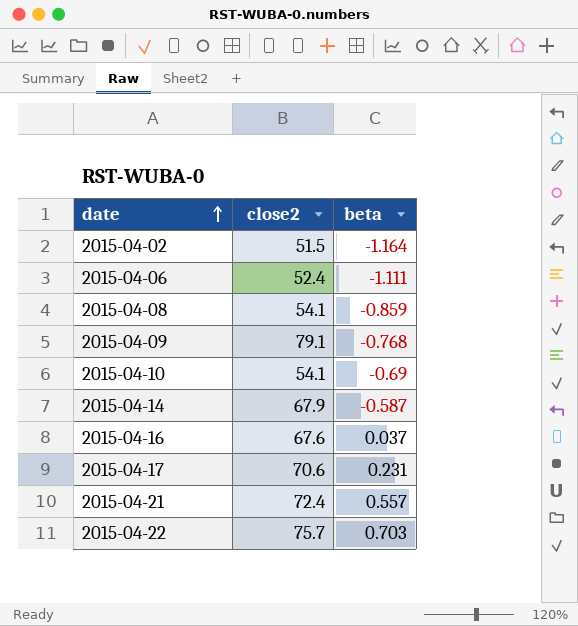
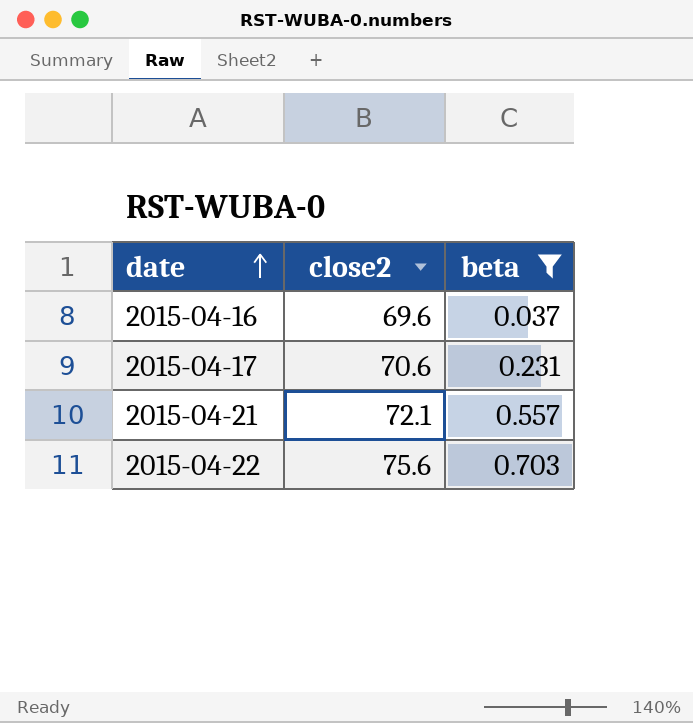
filter: none -> beta >= 0.037
2015-04-16 | close2: 67.6 -> 69.6
2015-04-21 | close2: 72.4 -> 72.1
2015-04-22 | close2: 75.7 -> 75.6

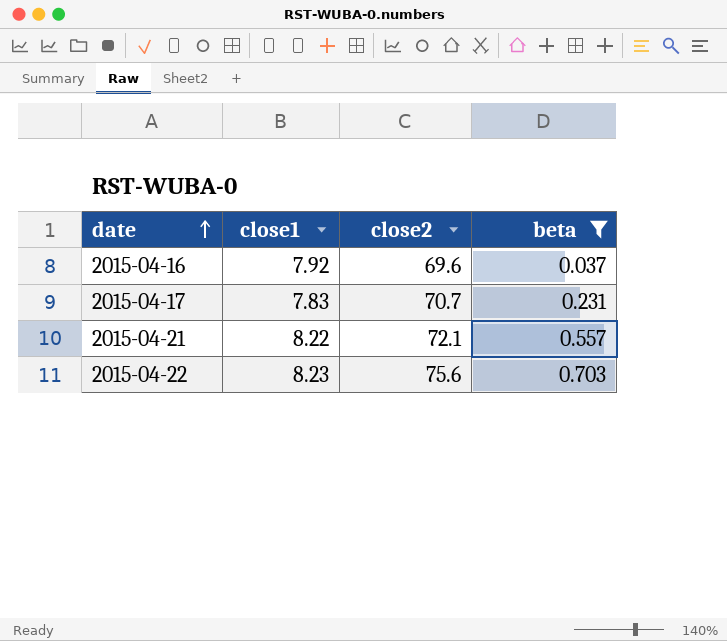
column close1 | position: none -> 2
2015-04-17 | close2: 70.6 -> 70.7

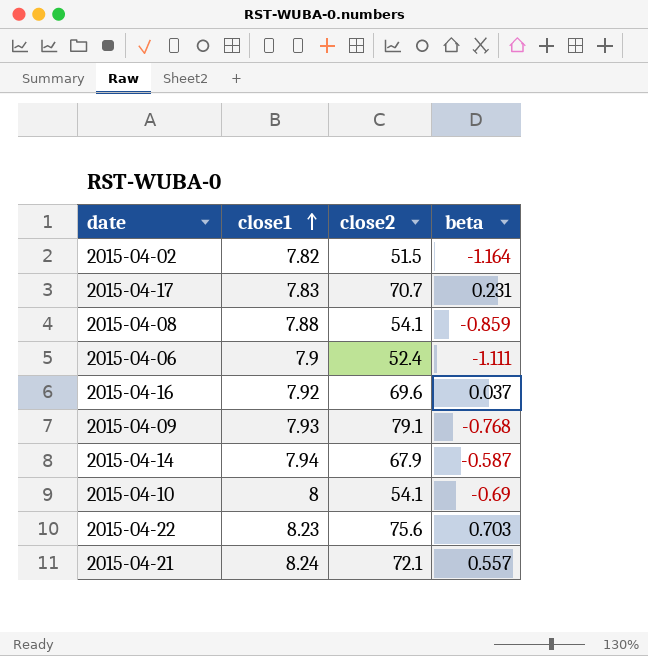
filter: beta >= 0.037 -> none
row order: date ascending -> close1 ascending
2015-04-21 | close1: 8.22 -> 8.24

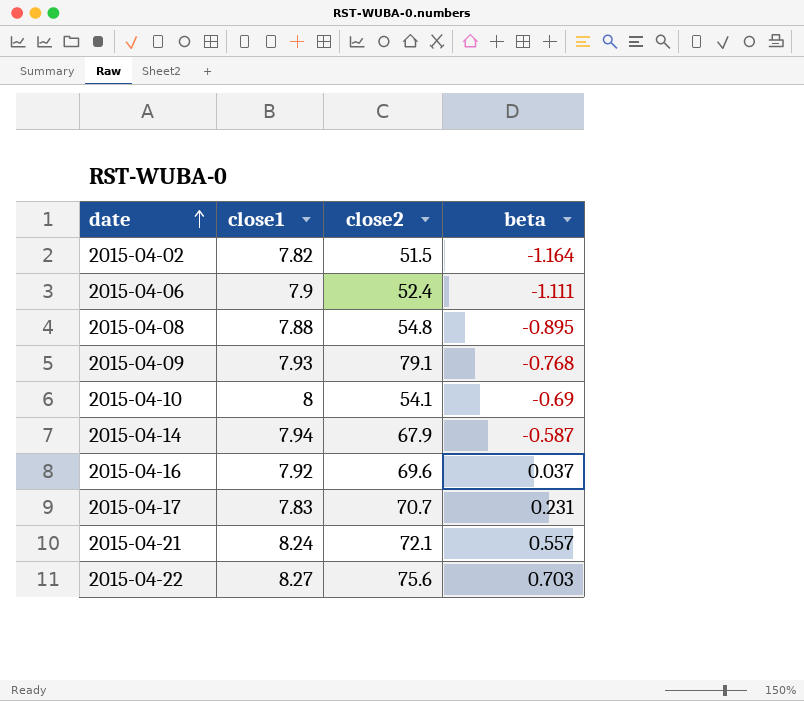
row order: close1 ascending -> date ascending
2015-04-08 | close2: 54.1 -> 54.8
2015-04-08 | beta: -0.859 -> -0.895
2015-04-22 | close1: 8.23 -> 8.27

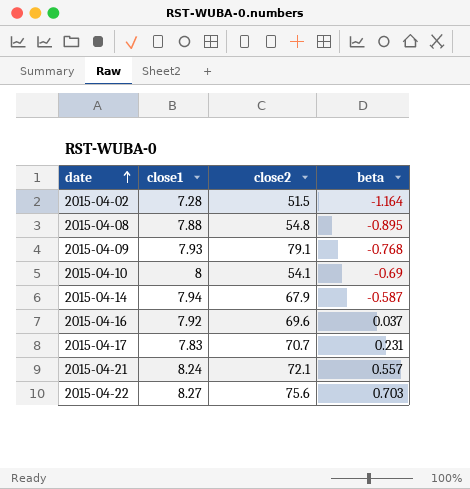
row 2015-04-06: 7.9 | 52.4 | -1.111 -> none
2015-04-02 | close1: 7.82 -> 7.28

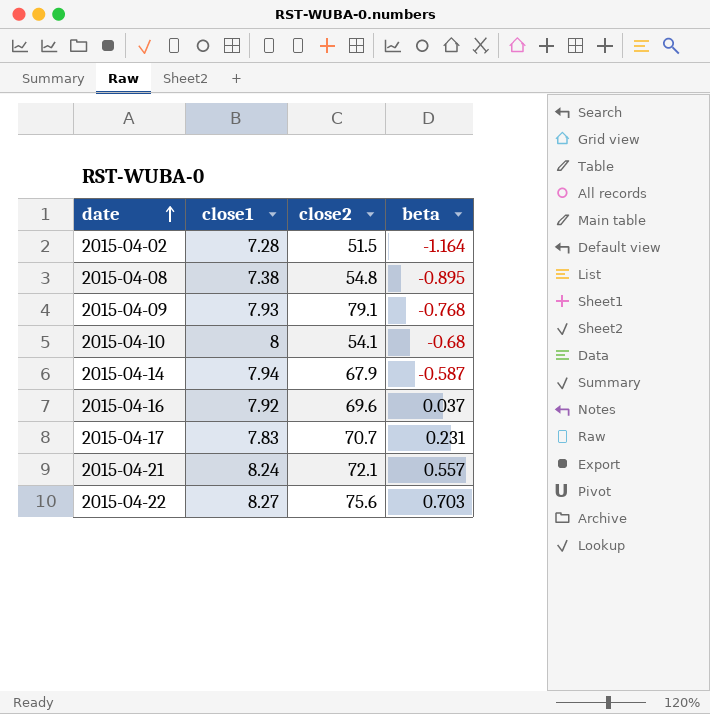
2015-04-08 | close1: 7.88 -> 7.38
2015-04-10 | beta: -0.69 -> -0.68

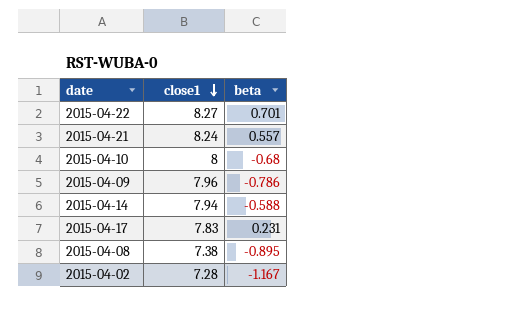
row order: date ascending -> close1 descending
column close2 | position: 3 -> none
row 2015-04-16: 7.92 | 69.6 | 0.037 -> none
2015-04-22 | beta: 0.703 -> 0.701
2015-04-09 | close1: 7.93 -> 7.96
2015-04-09 | beta: -0.768 -> -0.786
2015-04-14 | beta: -0.587 -> -0.588
2015-04-02 | beta: -1.164 -> -1.167

